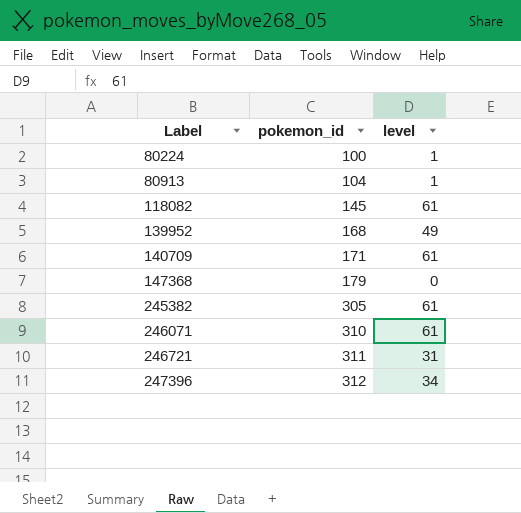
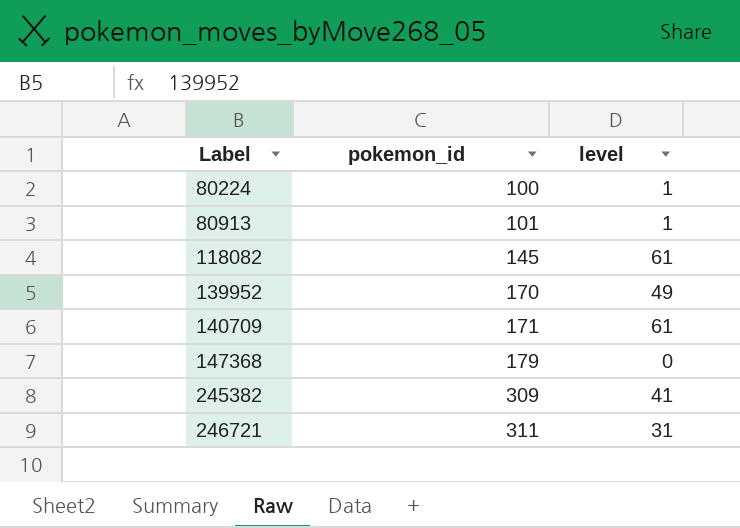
row 246071: 310 | 61 -> none
row 247396: 312 | 34 -> none
80913 | pokemon_id: 104 -> 101
139952 | pokemon_id: 168 -> 170
245382 | pokemon_id: 305 -> 309
245382 | level: 61 -> 41

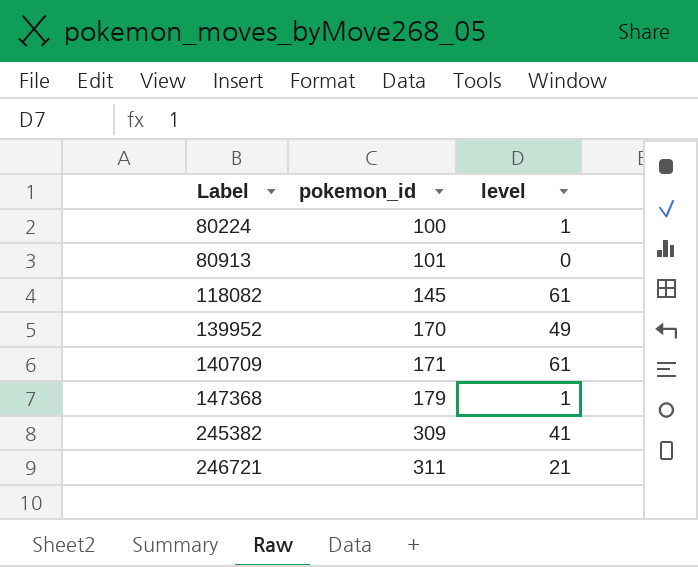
80913 | level: 1 -> 0
147368 | level: 0 -> 1
246721 | level: 31 -> 21

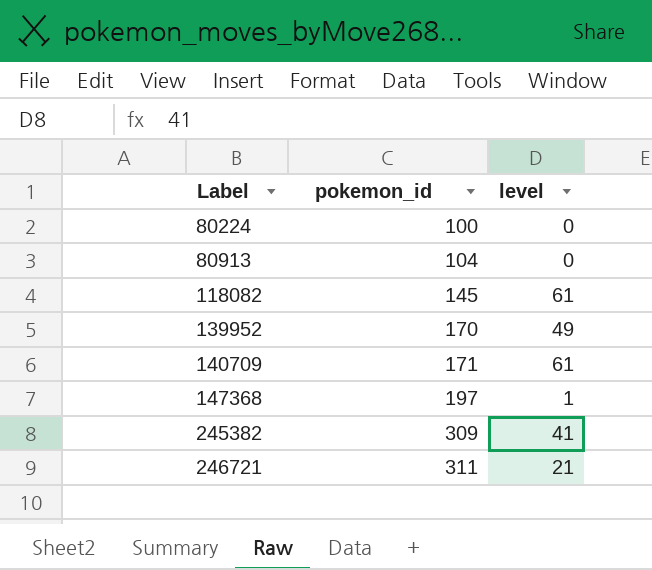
80224 | level: 1 -> 0
80913 | pokemon_id: 101 -> 104
147368 | pokemon_id: 179 -> 197

